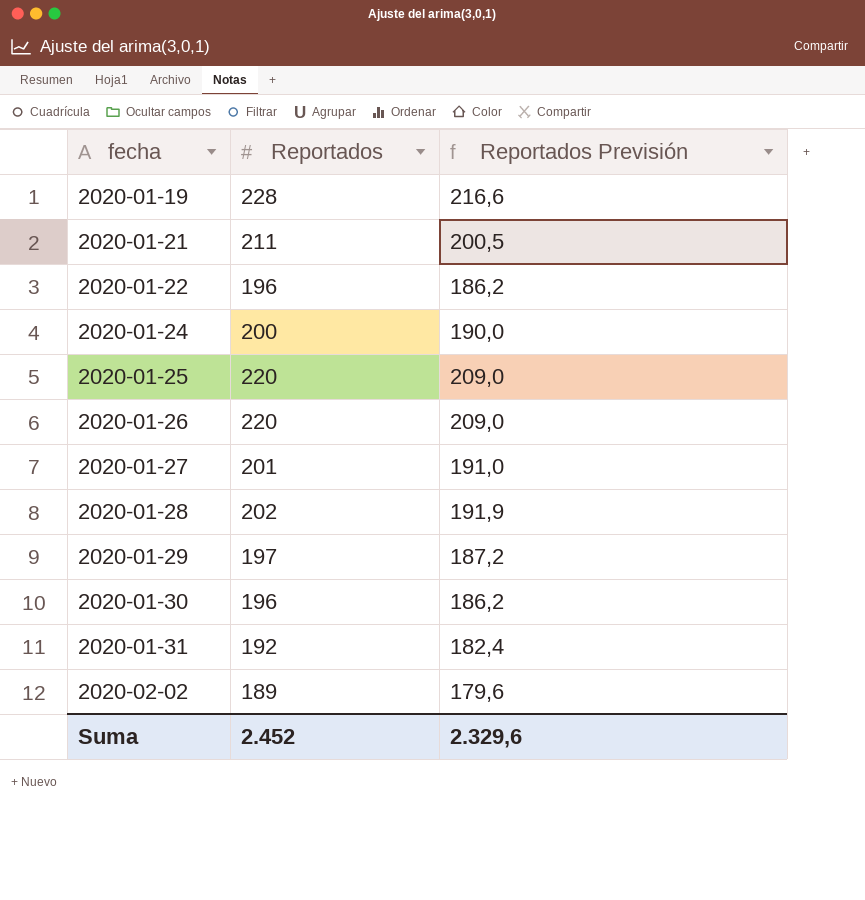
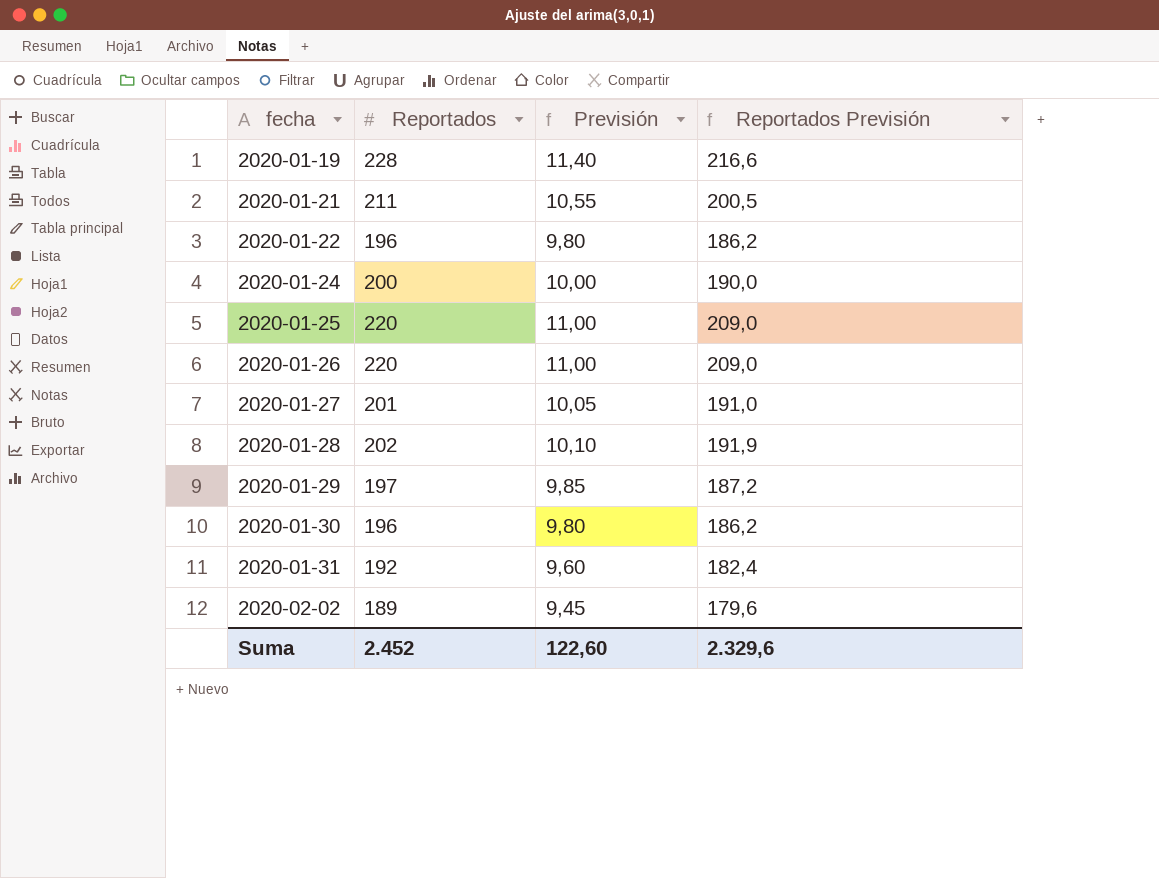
column Previsión | formula: none -> [Reportados] * 0,05

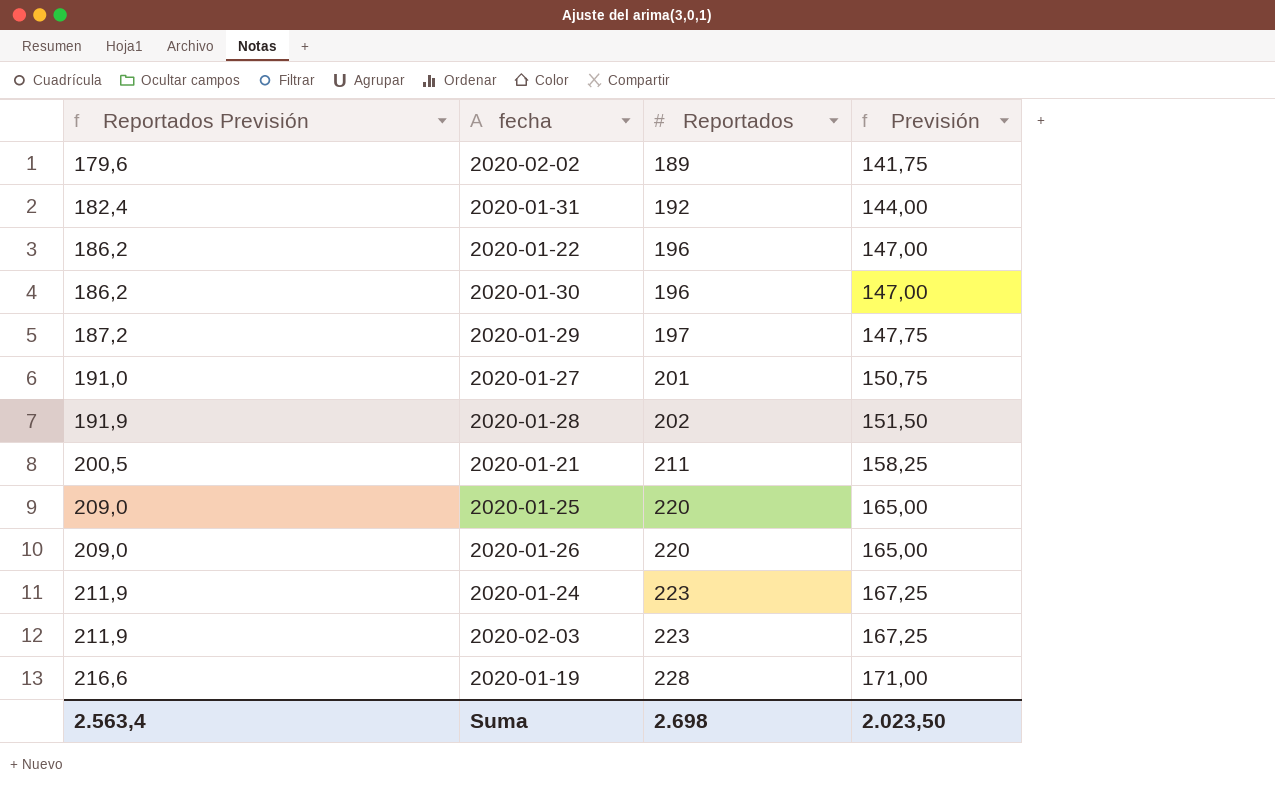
row order: fecha ascending -> Reportados Previsión ascending
column Reportados Previsión | position: 4 -> 1
column Previsión | formula: [Reportados] * 0,05 -> [Reportados] * 0,75
2020-01-24 | Reportados Previsión: 190,0 -> 211,9
2020-01-24 | Reportados: 200 -> 223
row 2020-02-03: none -> 211,9 | 223 | 167,25
Suma | Reportados Previsión: 2.329,6 -> 2.563,4
Suma | Reportados: 2.452 -> 2.698
Suma | Previsión: 122,60 -> 2.023,50

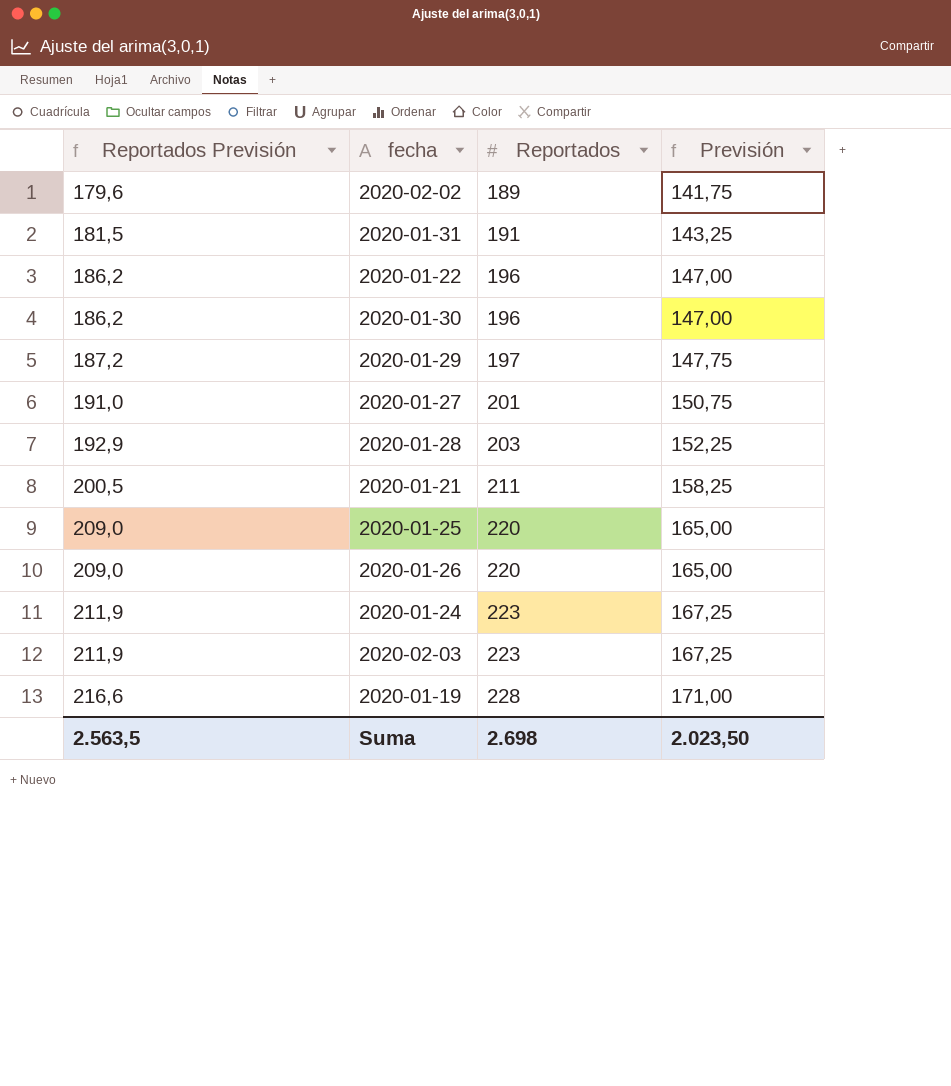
2020-01-31 | Reportados Previsión: 182,4 -> 181,5
2020-01-31 | Reportados: 192 -> 191
2020-01-31 | Previsión: 144,00 -> 143,25
2020-01-28 | Reportados Previsión: 191,9 -> 192,9
2020-01-28 | Reportados: 202 -> 203
2020-01-28 | Previsión: 151,50 -> 152,25
Suma | Reportados Previsión: 2.563,4 -> 2.563,5

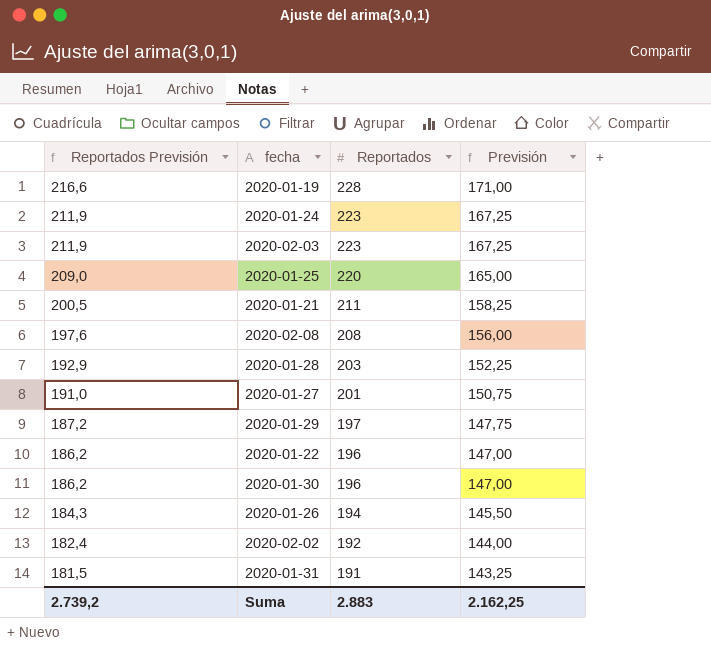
row order: Reportados Previsión ascending -> Reportados Previsión descending
row 2020-02-08: none -> 197,6 | 208 | 156,00
2020-01-26 | Reportados Previsión: 209,0 -> 184,3
2020-01-26 | Reportados: 220 -> 194
2020-01-26 | Previsión: 165,00 -> 145,50
2020-02-02 | Reportados Previsión: 179,6 -> 182,4
2020-02-02 | Reportados: 189 -> 192
2020-02-02 | Previsión: 141,75 -> 144,00
Suma | Reportados Previsión: 2.563,5 -> 2.739,2
Suma | Reportados: 2.698 -> 2.883
Suma | Previsión: 2.023,50 -> 2.162,25

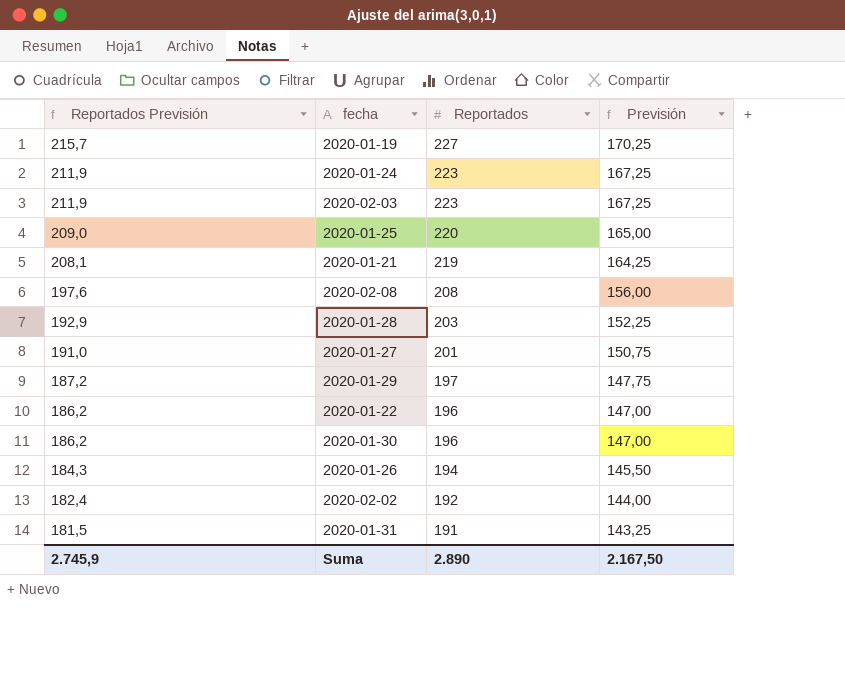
2020-01-19 | Reportados Previsión: 216,6 -> 215,7
2020-01-19 | Reportados: 228 -> 227
2020-01-19 | Previsión: 171,00 -> 170,25
2020-01-21 | Reportados Previsión: 200,5 -> 208,1
2020-01-21 | Reportados: 211 -> 219
2020-01-21 | Previsión: 158,25 -> 164,25
Suma | Reportados Previsión: 2.739,2 -> 2.745,9
Suma | Reportados: 2.883 -> 2.890
Suma | Previsión: 2.162,25 -> 2.167,50

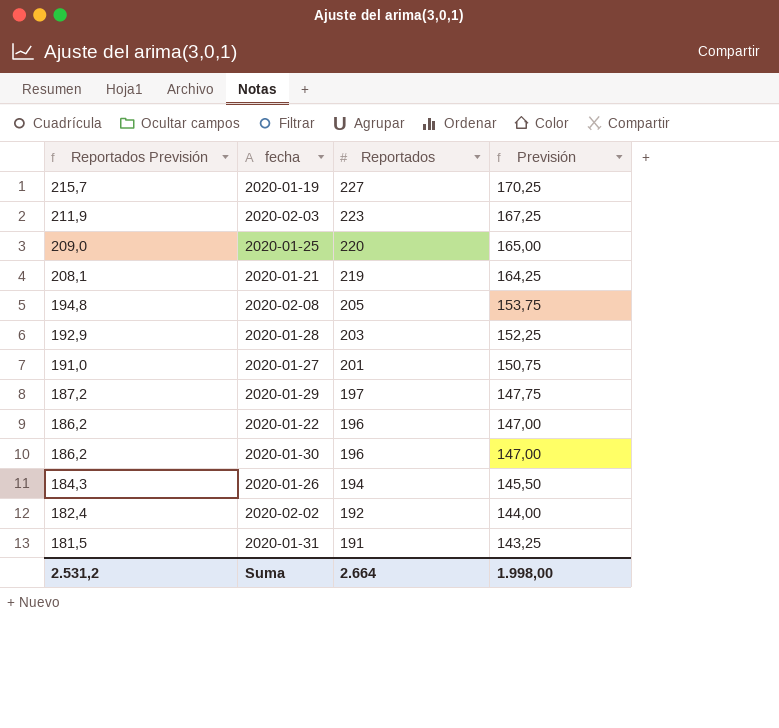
row 2020-01-24: 211,9 | 223 | 167,25 -> none
2020-02-08 | Reportados Previsión: 197,6 -> 194,8
2020-02-08 | Reportados: 208 -> 205
2020-02-08 | Previsión: 156,00 -> 153,75
Suma | Reportados Previsión: 2.745,9 -> 2.531,2
Suma | Reportados: 2.890 -> 2.664
Suma | Previsión: 2.167,50 -> 1.998,00

